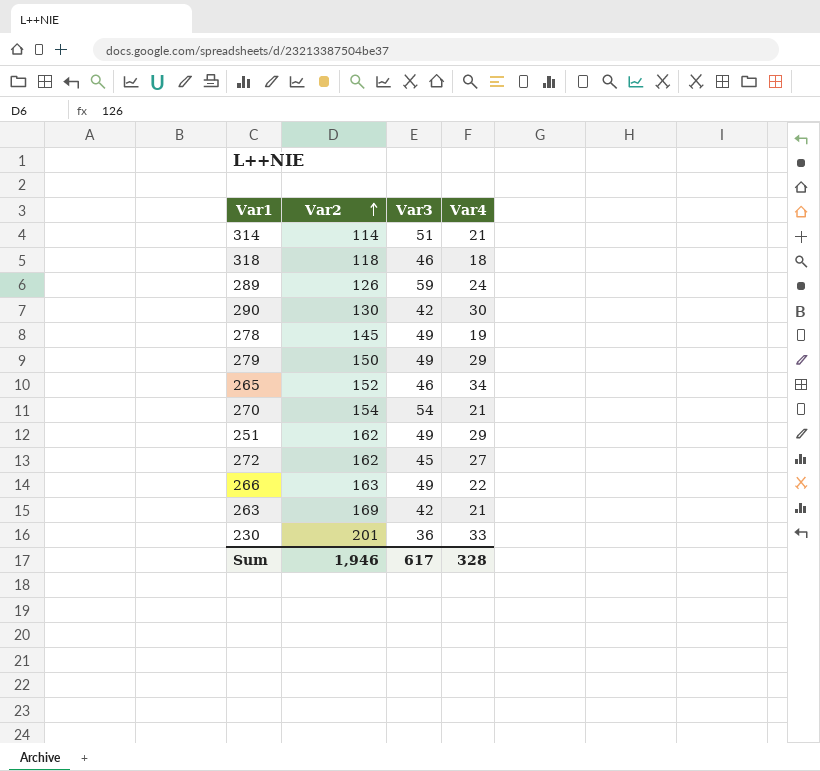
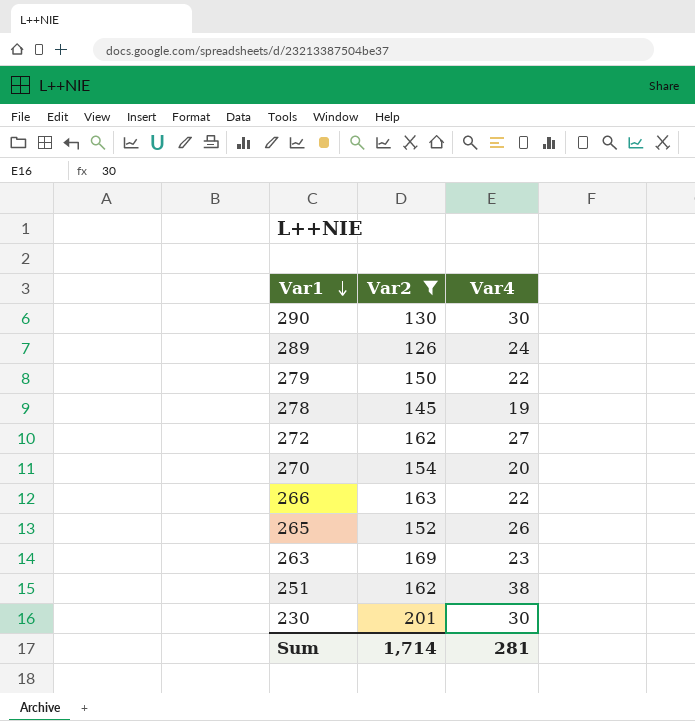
filter: none -> Var2 >= 126
row order: Var2 ascending -> Var1 descending
column Var3 | position: 3 -> none
279 | Var4: 29 -> 22
270 | Var4: 21 -> 20
265 | Var4: 34 -> 26
263 | Var4: 21 -> 23
251 | Var4: 29 -> 38
230 | Var4: 33 -> 30
Sum | Var2: 1,946 -> 1,714
Sum | Var4: 328 -> 281

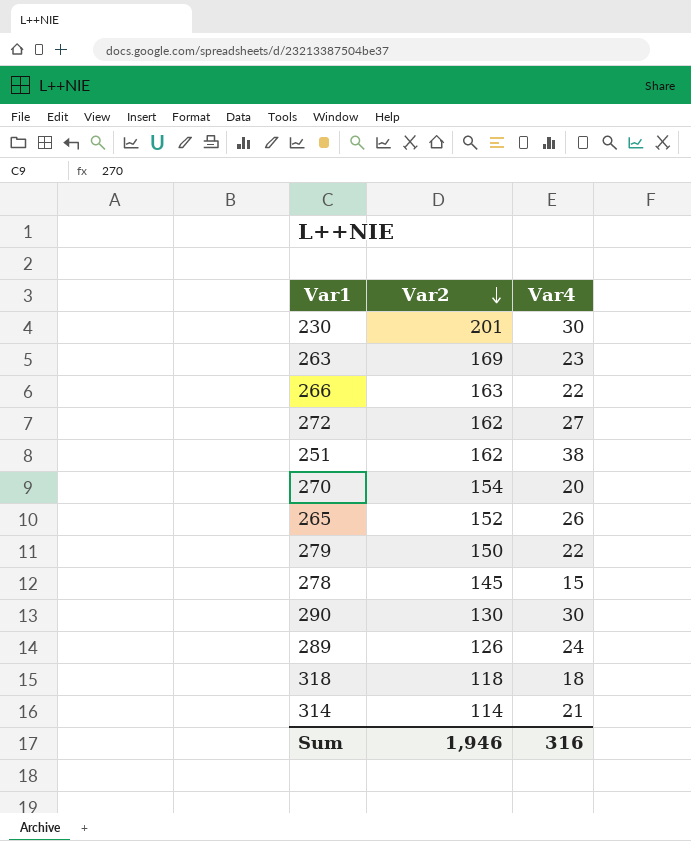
filter: Var2 >= 126 -> none
row order: Var1 descending -> Var2 descending
278 | Var4: 19 -> 15
Sum | Var2: 1,714 -> 1,946
Sum | Var4: 281 -> 316

